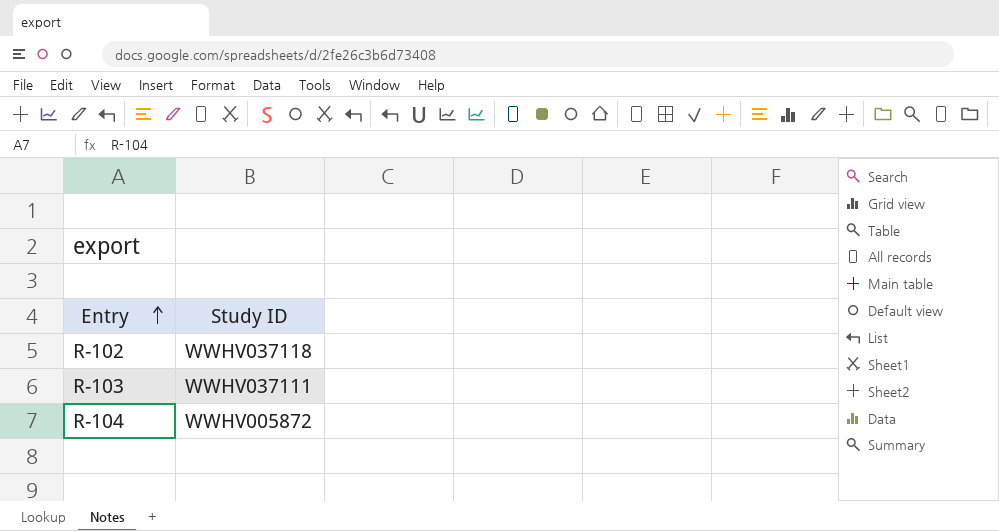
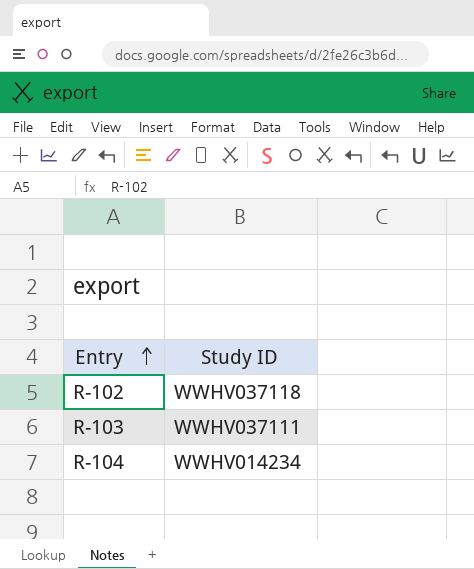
R-104 | Study ID: WWHV005872 -> WWHV014234

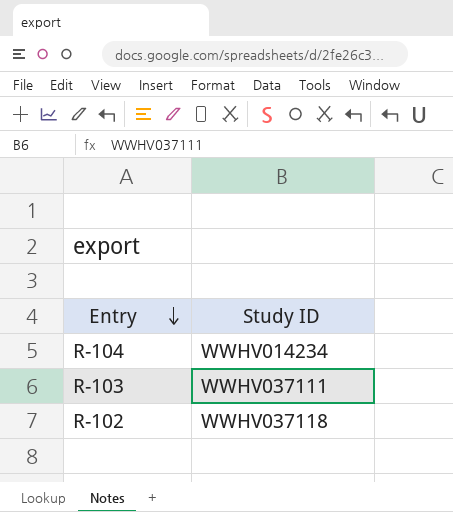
row order: Entry ascending -> Entry descending

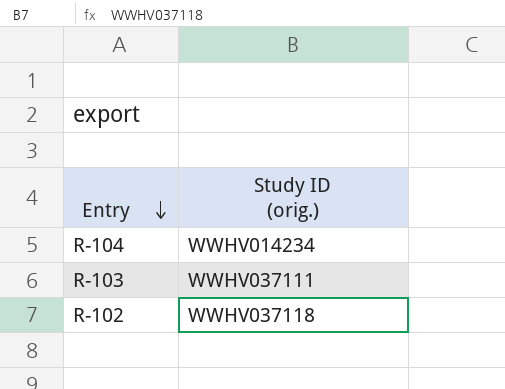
column name: Study ID -> Study ID (orig.)

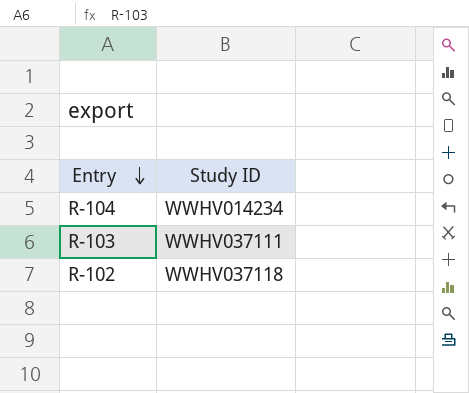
column name: Study ID (orig.) -> Study ID

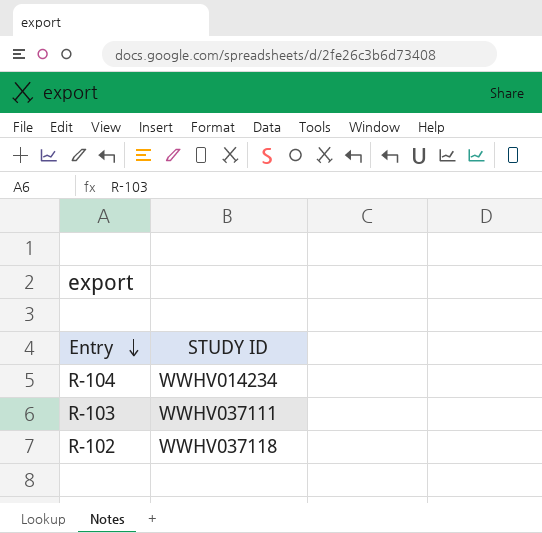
column name: Study ID -> STUDY ID

